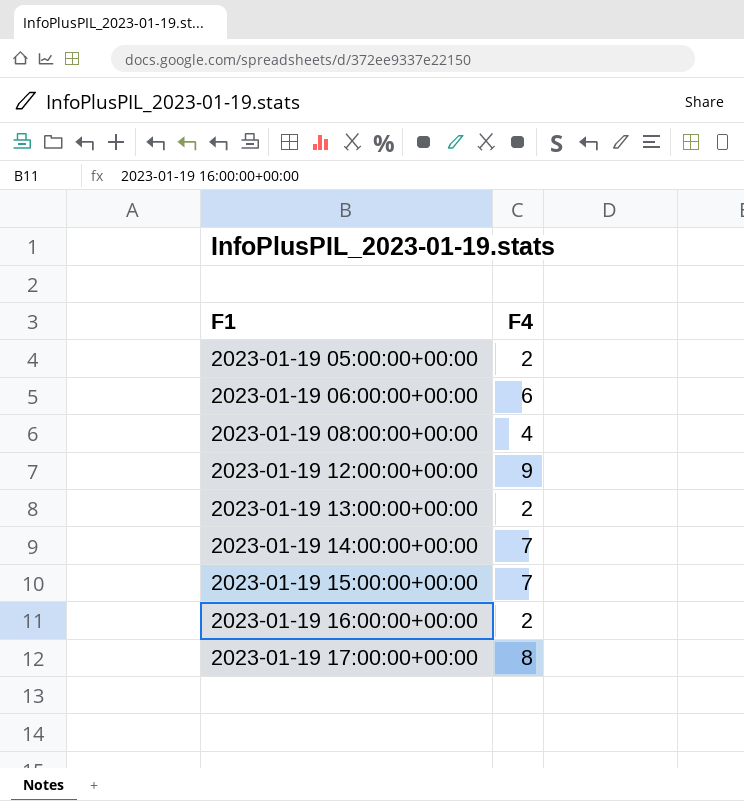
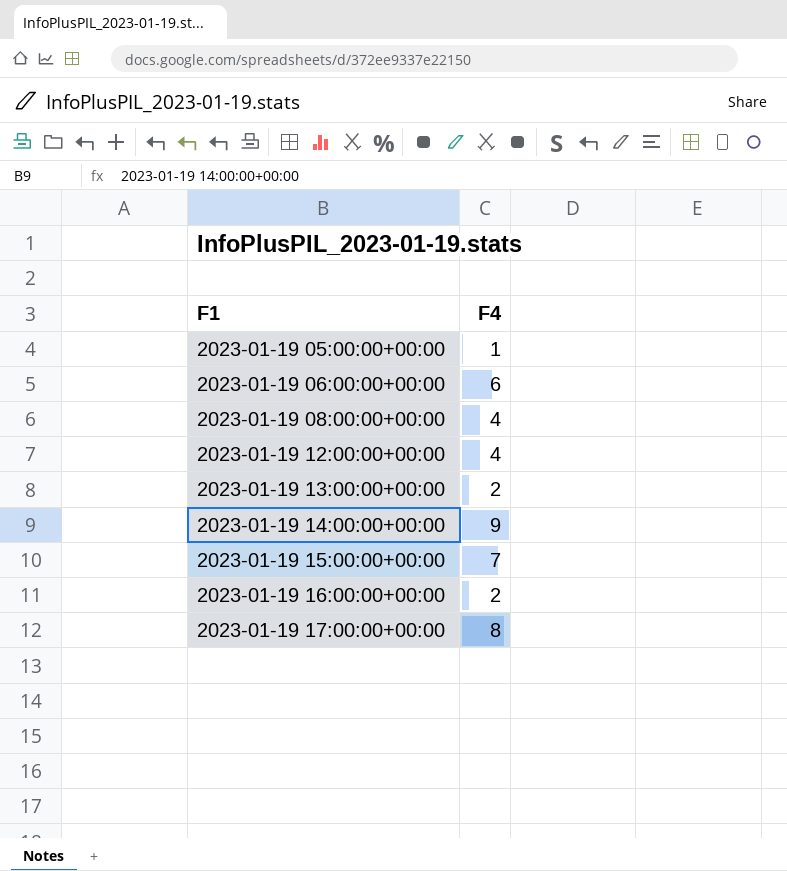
2023-01-19 05:00:00+00:00 | F4: 2 -> 1
2023-01-19 12:00:00+00:00 | F4: 9 -> 4
2023-01-19 14:00:00+00:00 | F4: 7 -> 9

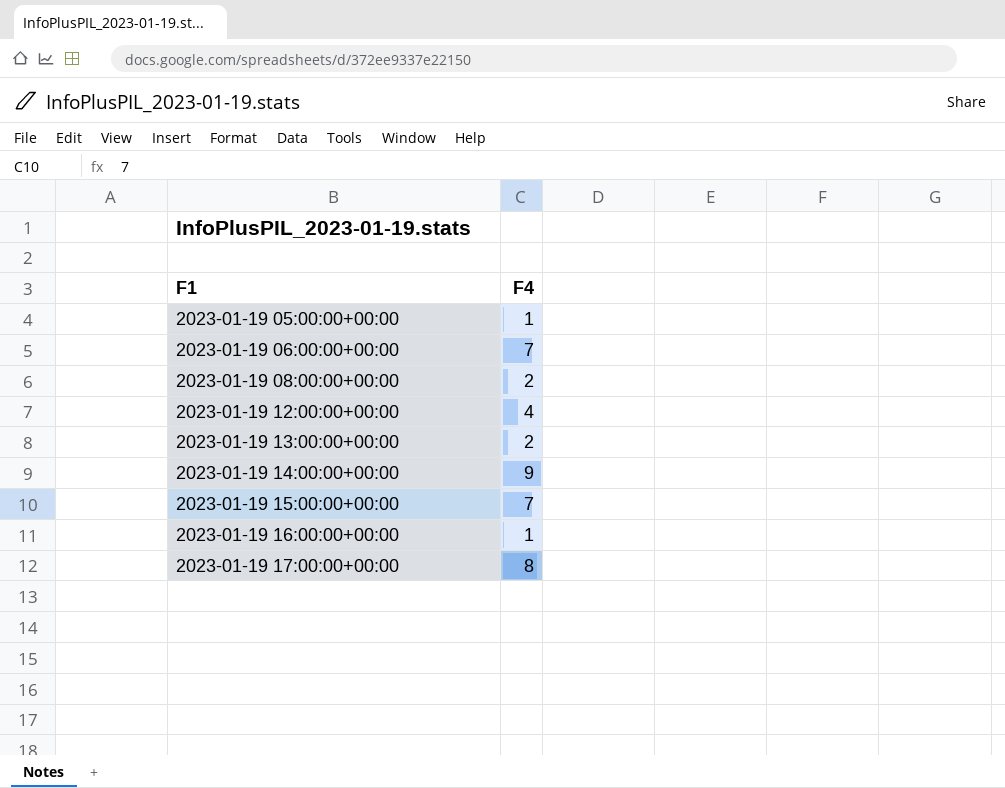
2023-01-19 06:00:00+00:00 | F4: 6 -> 7
2023-01-19 08:00:00+00:00 | F4: 4 -> 2
2023-01-19 16:00:00+00:00 | F4: 2 -> 1

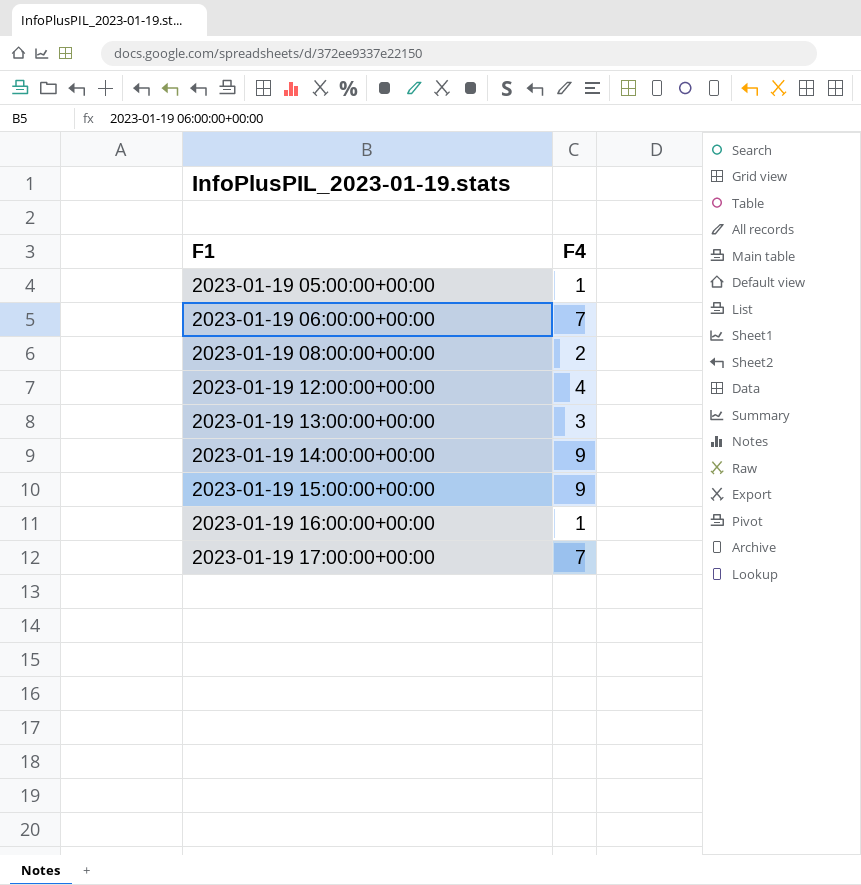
2023-01-19 13:00:00+00:00 | F4: 2 -> 3
2023-01-19 15:00:00+00:00 | F4: 7 -> 9
2023-01-19 17:00:00+00:00 | F4: 8 -> 7

